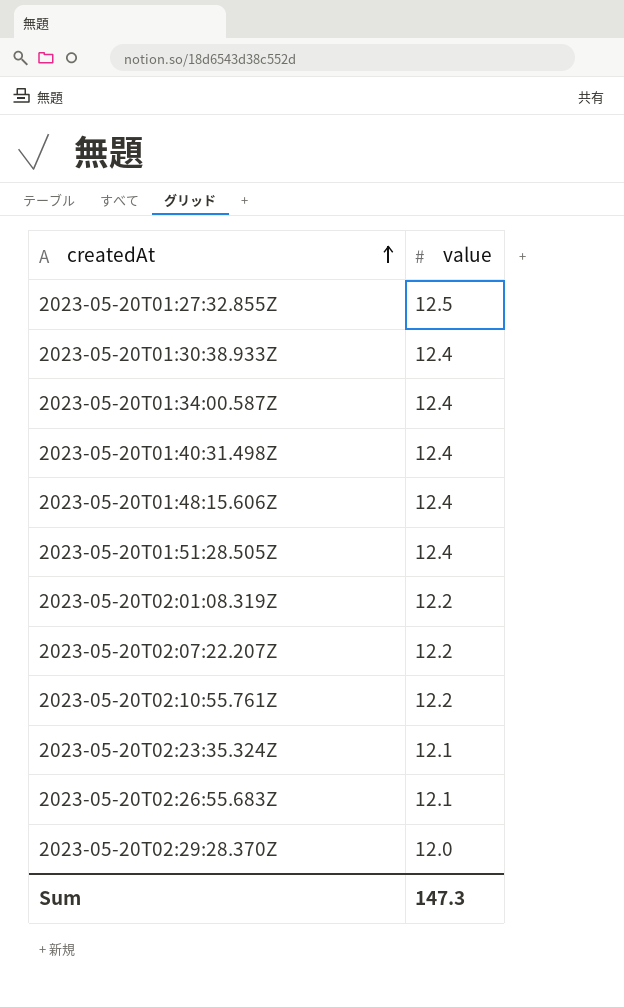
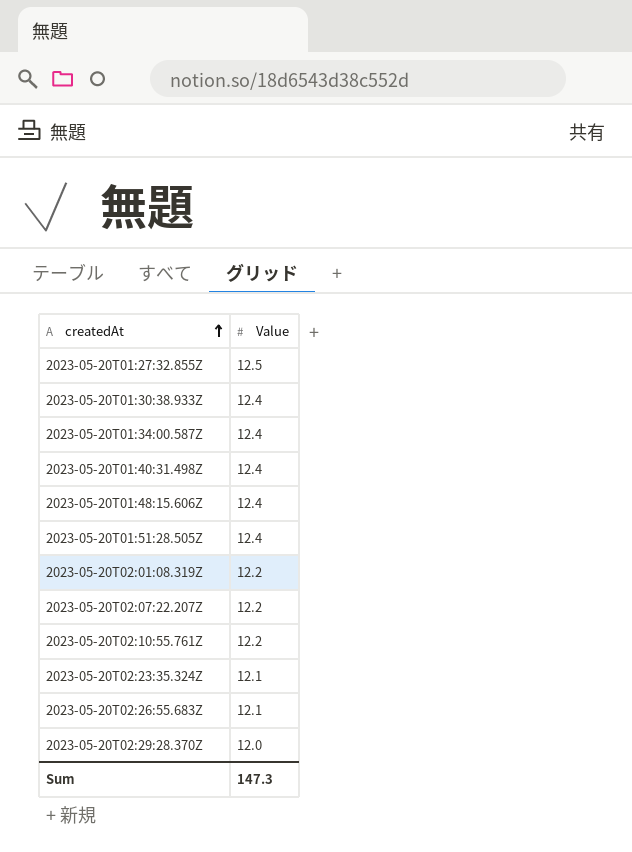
column name: value -> Value

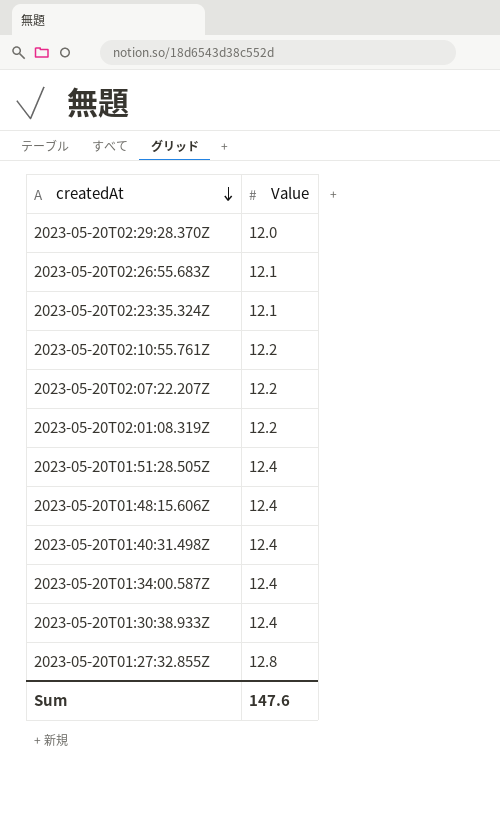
row order: createdAt ascending -> createdAt descending
2023-05-20T01:27:32.855Z | Value: 12.5 -> 12.8
Sum | Value: 147.3 -> 147.6

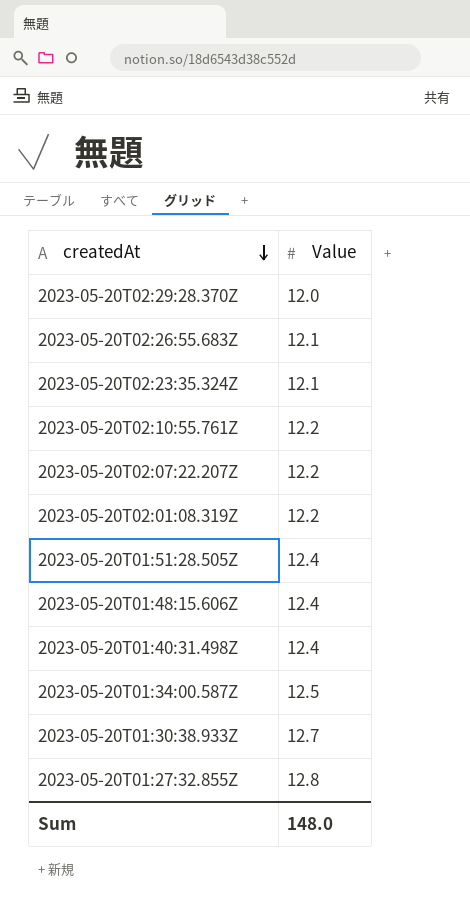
2023-05-20T01:34:00.587Z | Value: 12.4 -> 12.5
2023-05-20T01:30:38.933Z | Value: 12.4 -> 12.7
Sum | Value: 147.6 -> 148.0

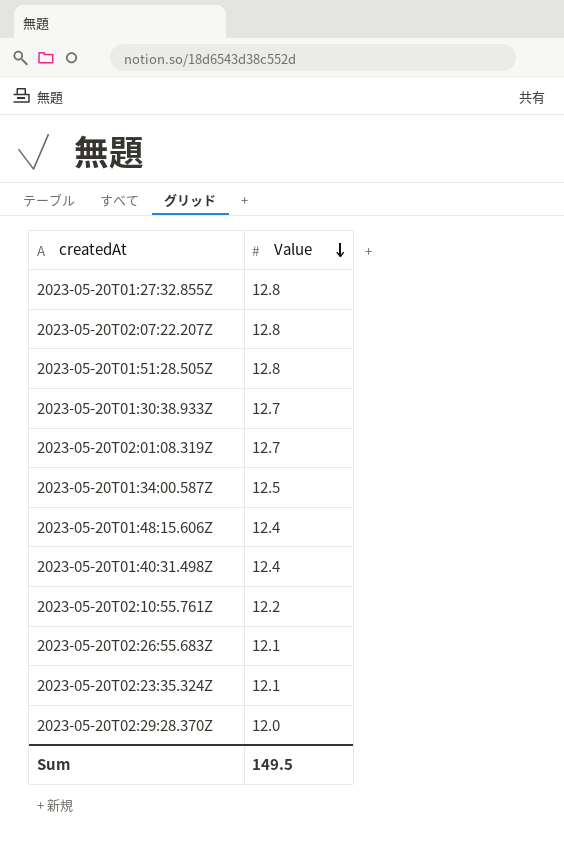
row order: createdAt descending -> Value descending
2023-05-20T02:07:22.207Z | Value: 12.2 -> 12.8
2023-05-20T01:51:28.505Z | Value: 12.4 -> 12.8
2023-05-20T02:01:08.319Z | Value: 12.2 -> 12.7
Sum | Value: 148.0 -> 149.5

